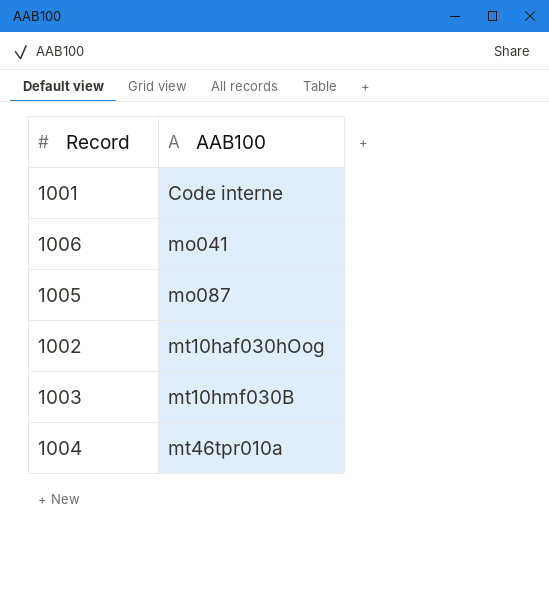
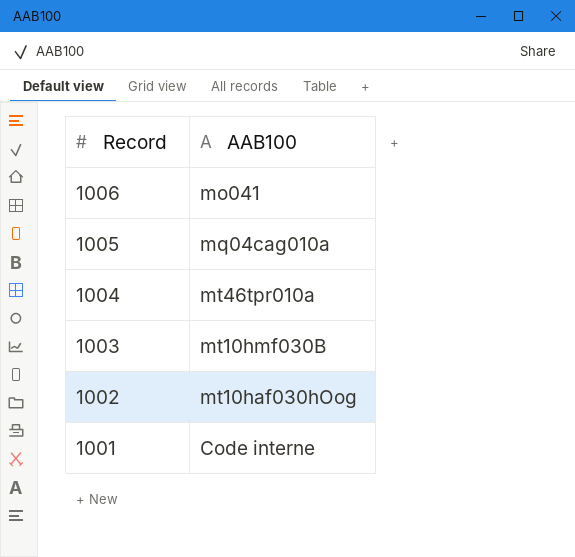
row order: AAB100 ascending -> Record descending
1005 | AAB100: mo087 -> mq04cag010a

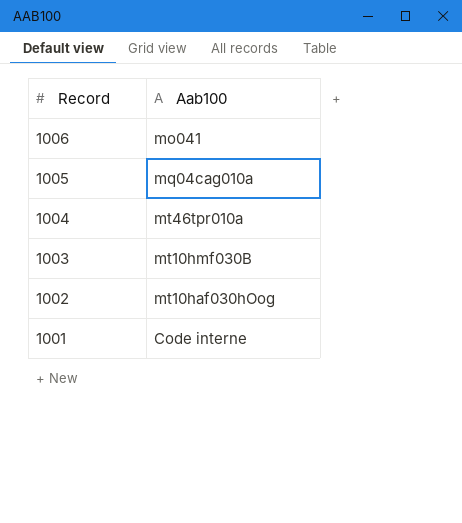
column name: AAB100 -> Aab100

